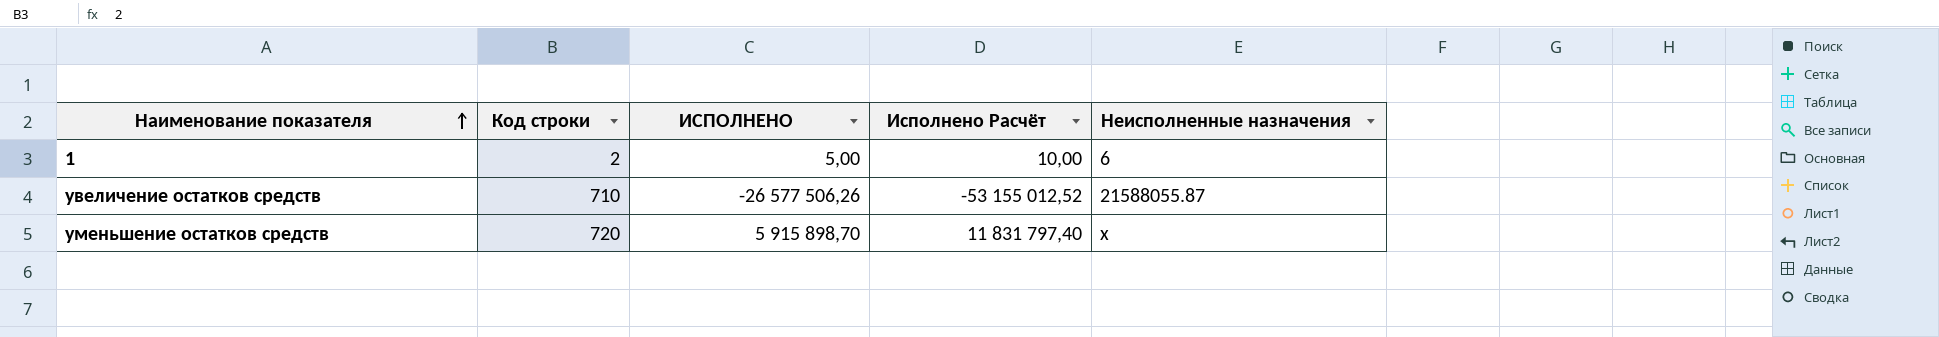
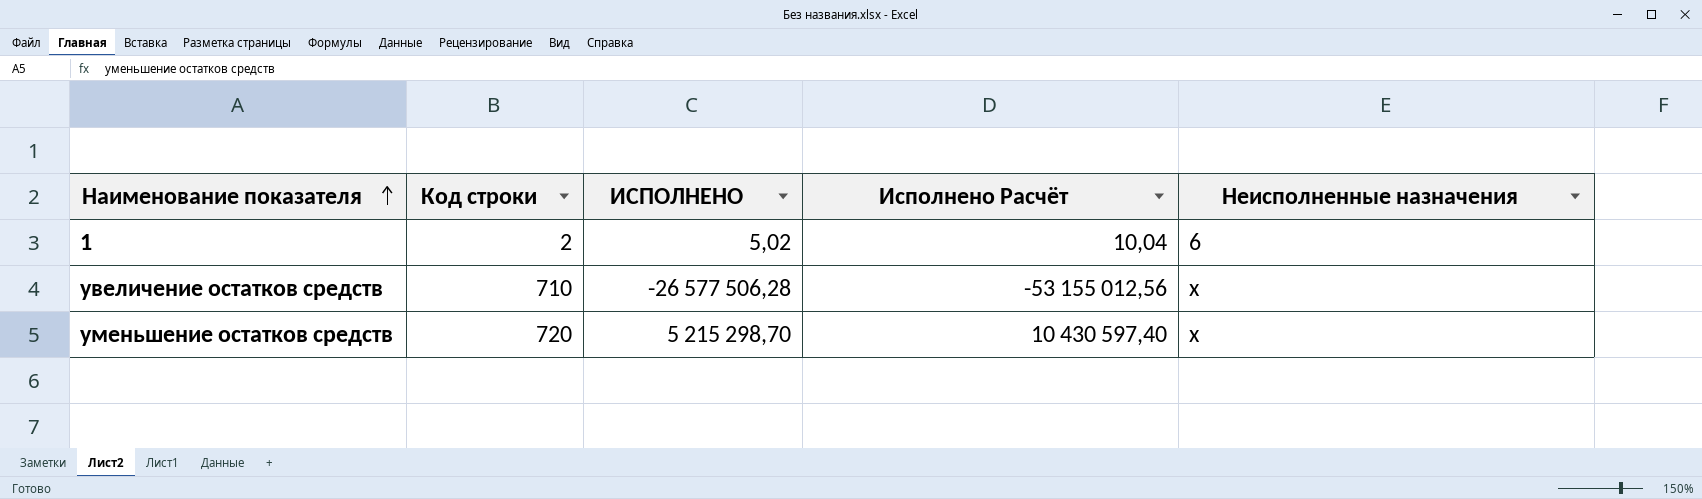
1 | ИСПОЛНЕНО: 5,00 -> 5,02
1 | Исполнено Расчёт: 10,00 -> 10,04
увеличение остатков средств | ИСПОЛНЕНО: -26 577 506,26 -> -26 577 506,28
увеличение остатков средств | Исполнено Расчёт: -53 155 012,52 -> -53 155 012,56
увеличение остатков средств | Неисполненные назначения: 21588055.87 -> x
уменьшение остатков средств | ИСПОЛНЕНО: 5 915 898,70 -> 5 215 298,70
уменьшение остатков средств | Исполнено Расчёт: 11 831 797,40 -> 10 430 597,40

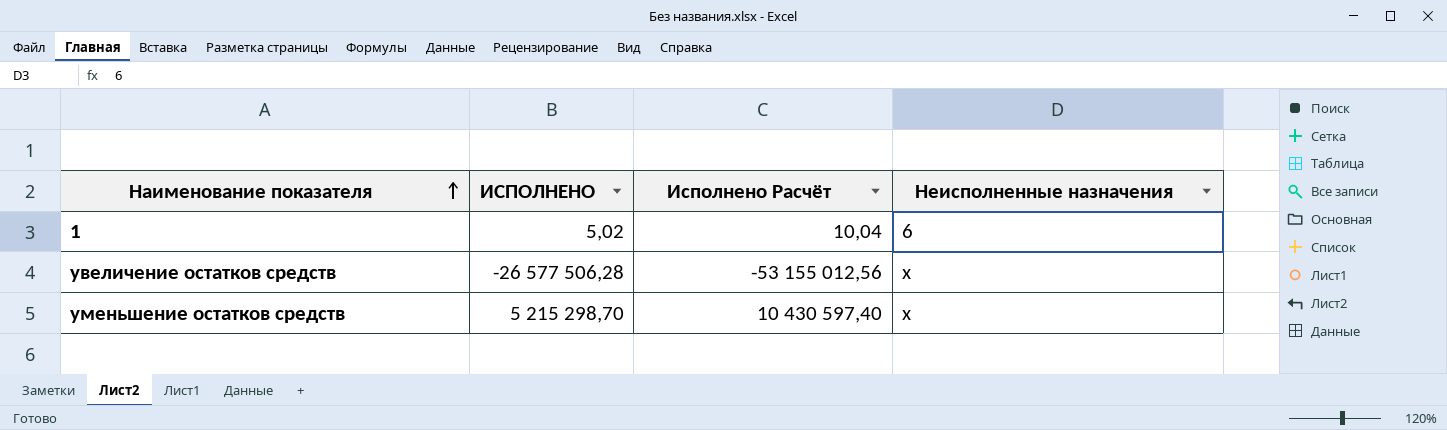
column Код строки | position: 2 -> none

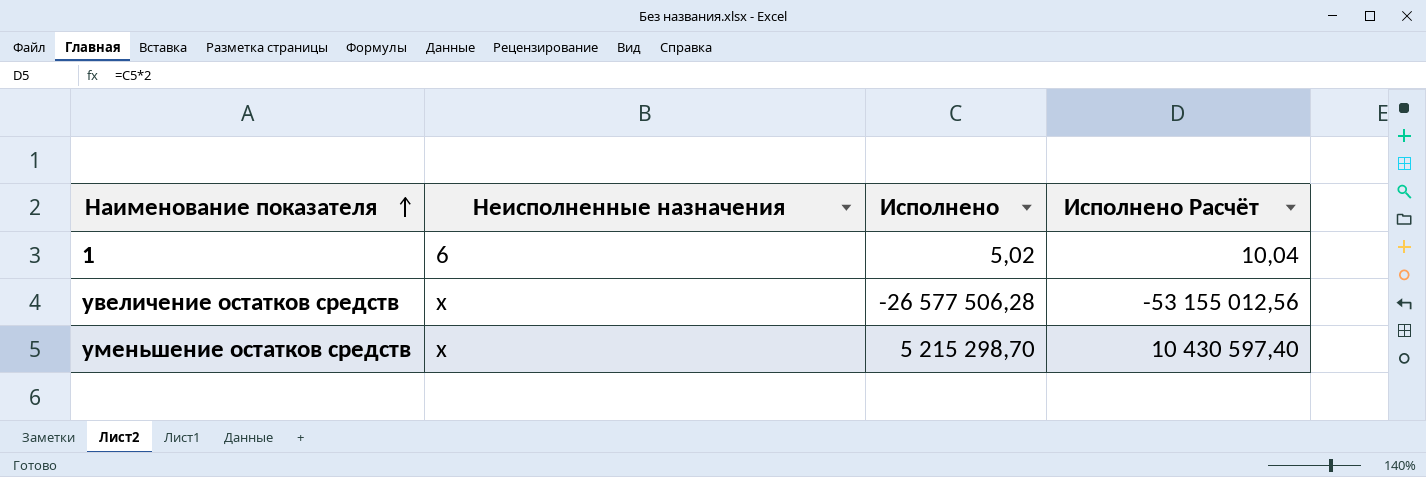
column Неисполненные назначения | position: 4 -> 2
column name: ИСПОЛНЕНО -> Исполнено

